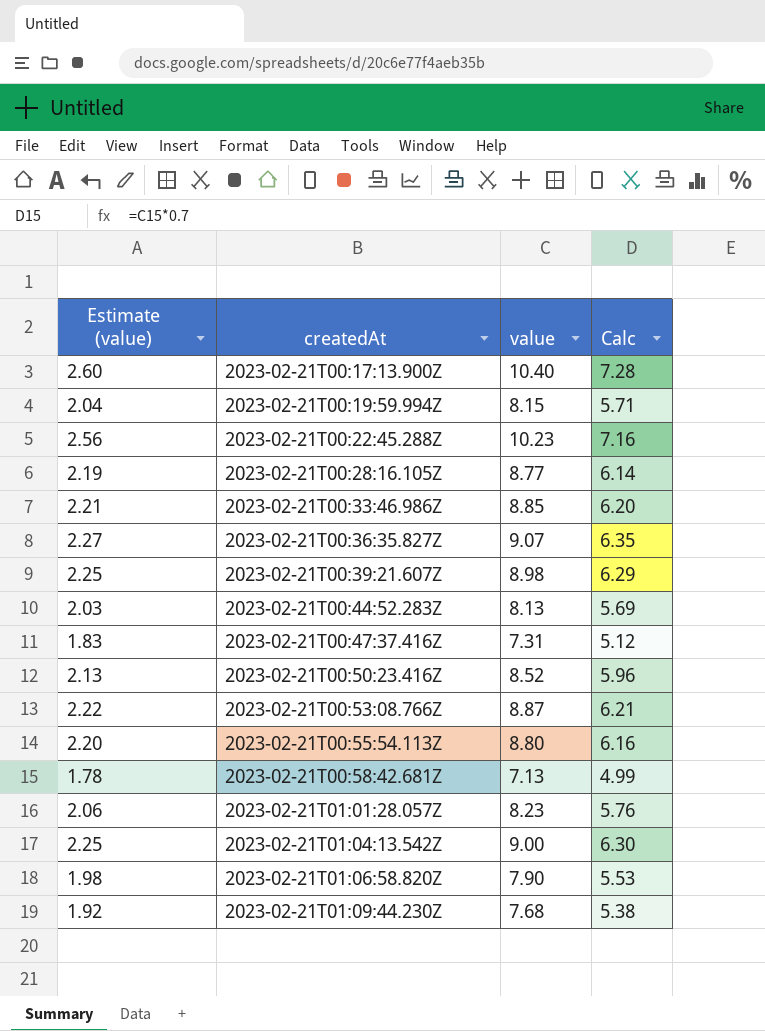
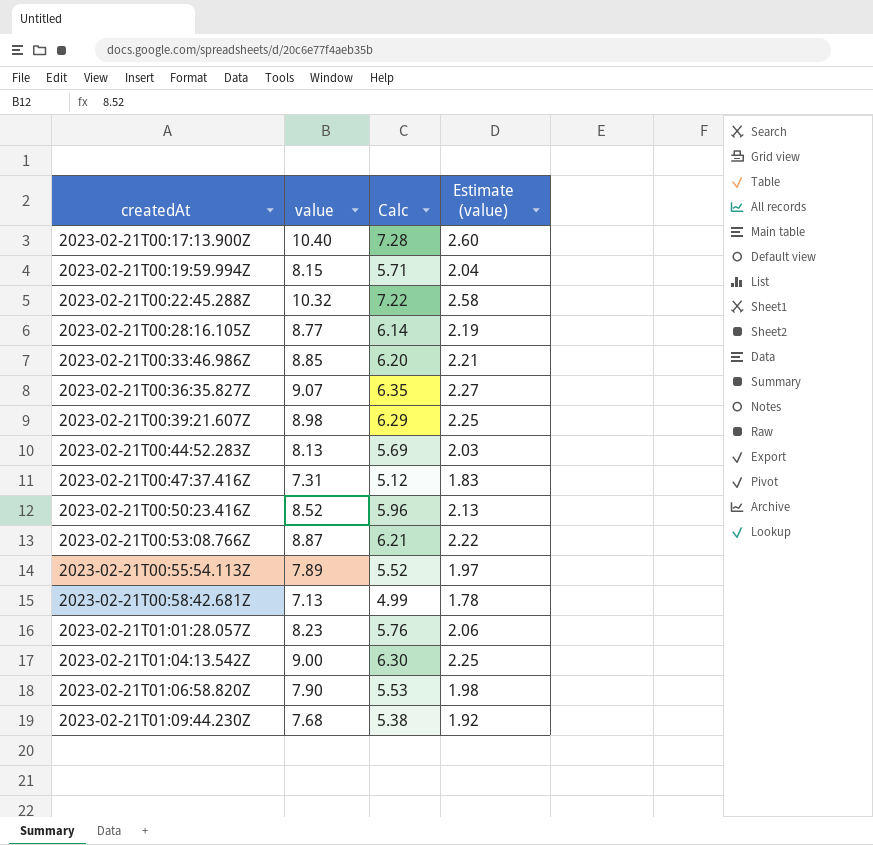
column Estimate (value) | position: 1 -> 4
2023-02-21T00:22:45.288Z | value: 10.23 -> 10.32
2023-02-21T00:22:45.288Z | Calc: 7.16 -> 7.22
2023-02-21T00:22:45.288Z | Estimate (value): 2.56 -> 2.58
2023-02-21T00:55:54.113Z | value: 8.80 -> 7.89
2023-02-21T00:55:54.113Z | Calc: 6.16 -> 5.52
2023-02-21T00:55:54.113Z | Estimate (value): 2.20 -> 1.97

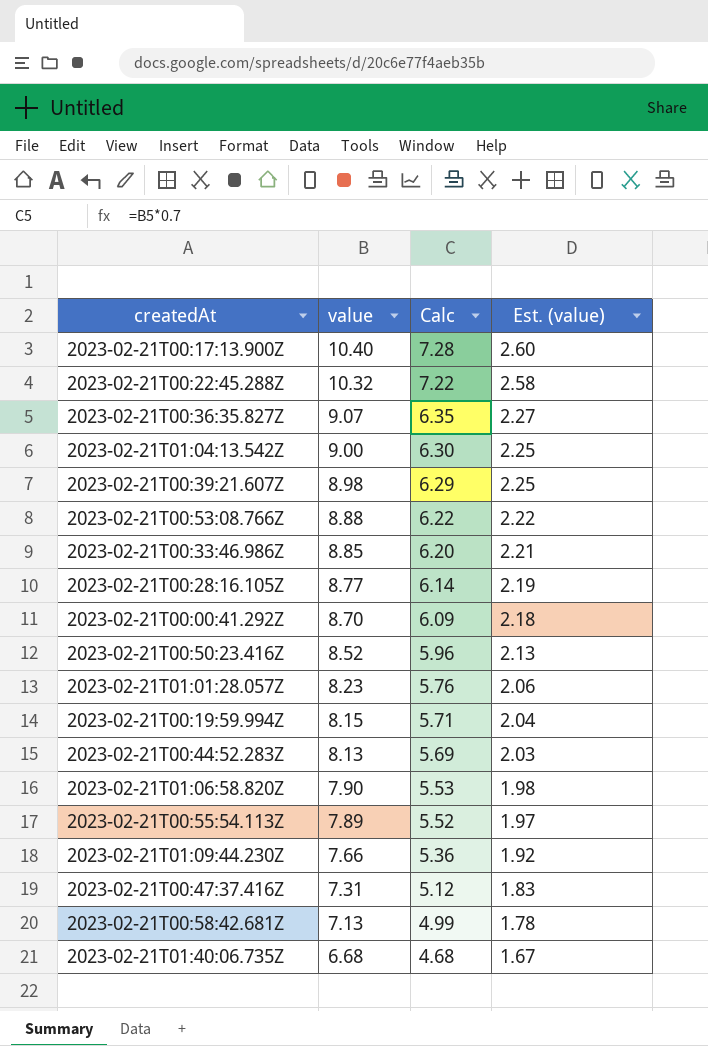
row order: createdAt ascending -> value descending
column name: Estimate (value) -> Est. (value)
2023-02-21T00:53:08.766Z | value: 8.87 -> 8.88
2023-02-21T00:53:08.766Z | Calc: 6.21 -> 6.22
row 2023-02-21T00:00:41.292Z: none -> 8.70 | 6.09 | 2.18
2023-02-21T01:09:44.230Z | value: 7.68 -> 7.66
2023-02-21T01:09:44.230Z | Calc: 5.38 -> 5.36
row 2023-02-21T01:40:06.735Z: none -> 6.68 | 4.68 | 1.67

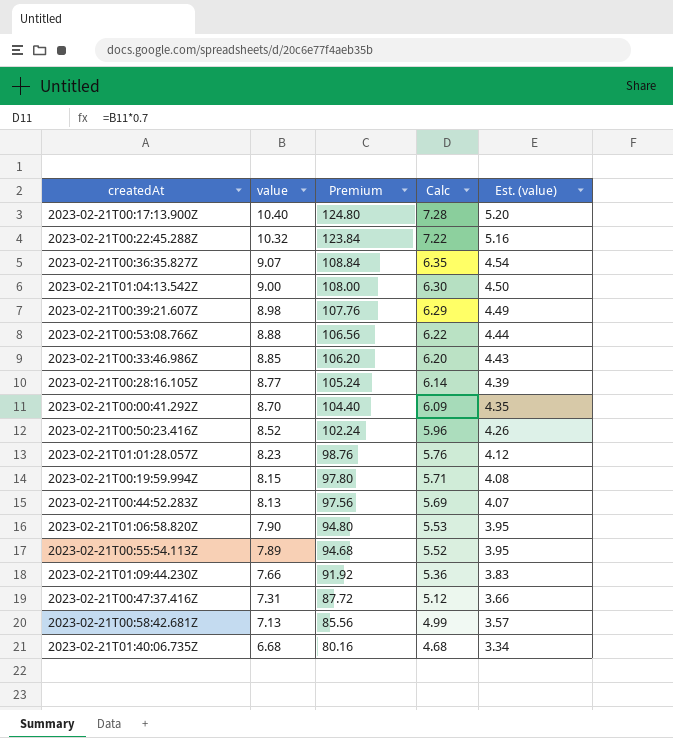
column Premium | formula: none -> [value] * 12
column Est. (value) | formula: [value] * 0.25 -> [value] * 0.5

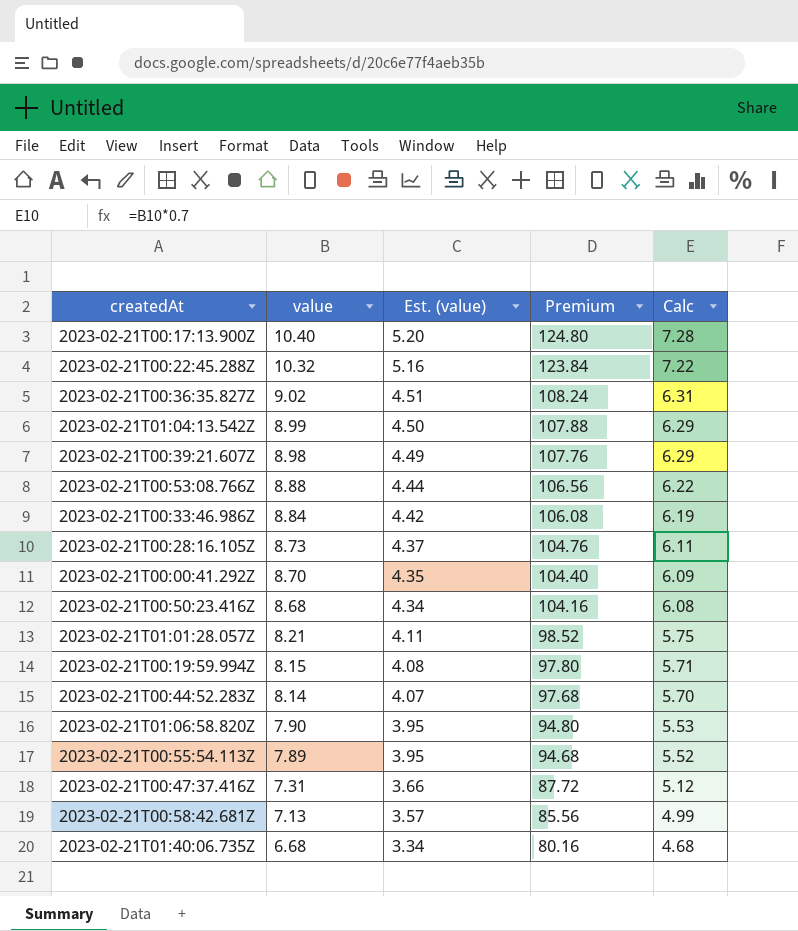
column Est. (value) | position: 5 -> 3
row 2023-02-21T01:09:44.230Z: 7.66 | 91.92 | 5.36 | 3.83 -> none
2023-02-21T00:36:35.827Z | value: 9.07 -> 9.02
2023-02-21T00:36:35.827Z | Est. (value): 4.54 -> 4.51
2023-02-21T00:36:35.827Z | Premium: 108.84 -> 108.24
2023-02-21T00:36:35.827Z | Calc: 6.35 -> 6.31
2023-02-21T01:04:13.542Z | value: 9.00 -> 8.99
2023-02-21T01:04:13.542Z | Premium: 108.00 -> 107.88
2023-02-21T01:04:13.542Z | Calc: 6.30 -> 6.29
2023-02-21T00:33:46.986Z | value: 8.85 -> 8.84
2023-02-21T00:33:46.986Z | Est. (value): 4.43 -> 4.42
2023-02-21T00:33:46.986Z | Premium: 106.20 -> 106.08
2023-02-21T00:33:46.986Z | Calc: 6.20 -> 6.19
2023-02-21T00:28:16.105Z | value: 8.77 -> 8.73
2023-02-21T00:28:16.105Z | Est. (value): 4.39 -> 4.37
2023-02-21T00:28:16.105Z | Premium: 105.24 -> 104.76
2023-02-21T00:28:16.105Z | Calc: 6.14 -> 6.11
2023-02-21T00:50:23.416Z | value: 8.52 -> 8.68
2023-02-21T00:50:23.416Z | Est. (value): 4.26 -> 4.34
2023-02-21T00:50:23.416Z | Premium: 102.24 -> 104.16
2023-02-21T00:50:23.416Z | Calc: 5.96 -> 6.08
2023-02-21T01:01:28.057Z | value: 8.23 -> 8.21
2023-02-21T01:01:28.057Z | Est. (value): 4.12 -> 4.11
2023-02-21T01:01:28.057Z | Premium: 98.76 -> 98.52
2023-02-21T01:01:28.057Z | Calc: 5.76 -> 5.75
2023-02-21T00:44:52.283Z | value: 8.13 -> 8.14
2023-02-21T00:44:52.283Z | Premium: 97.56 -> 97.68
2023-02-21T00:44:52.283Z | Calc: 5.69 -> 5.70

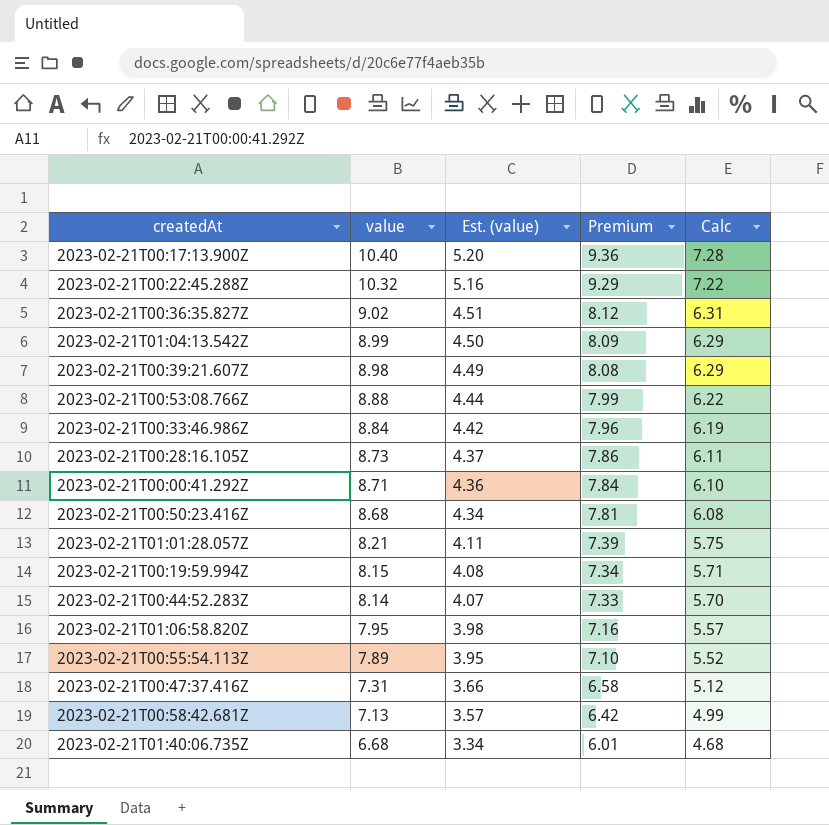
column Premium | formula: [value] * 12 -> [value] * 0.9
2023-02-21T00:00:41.292Z | value: 8.70 -> 8.71
2023-02-21T00:00:41.292Z | Est. (value): 4.35 -> 4.36
2023-02-21T00:00:41.292Z | Calc: 6.09 -> 6.10
2023-02-21T01:06:58.820Z | value: 7.90 -> 7.95
2023-02-21T01:06:58.820Z | Est. (value): 3.95 -> 3.98
2023-02-21T01:06:58.820Z | Calc: 5.53 -> 5.57

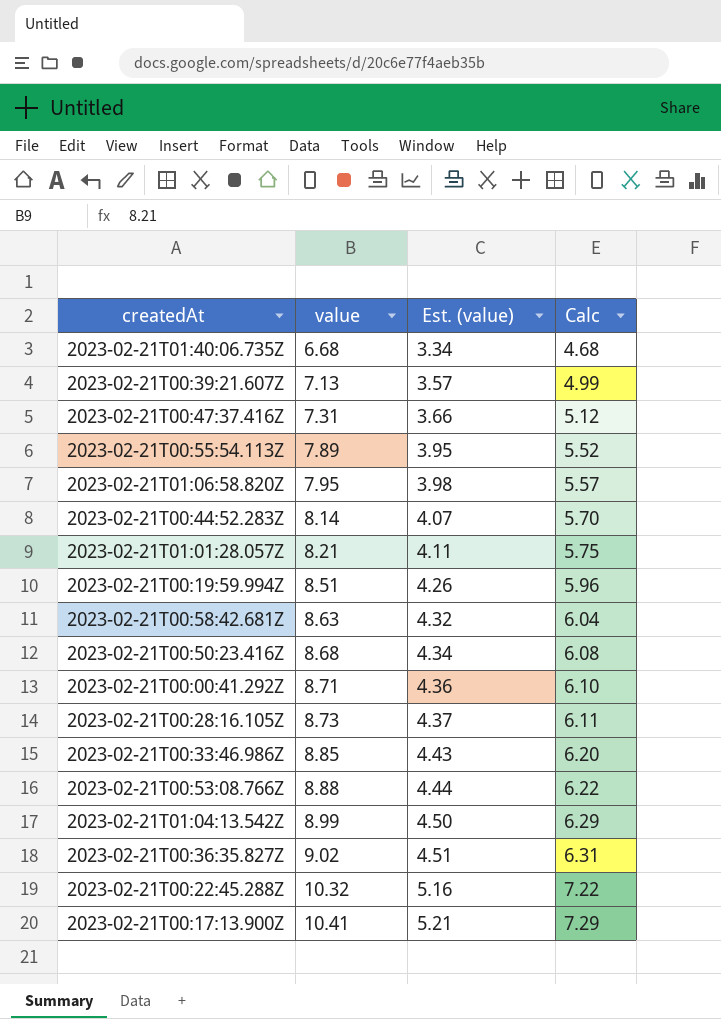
row order: value descending -> value ascending
column Premium | formula: [value] * 0.9 -> none
2023-02-21T00:39:21.607Z | value: 8.98 -> 7.13
2023-02-21T00:39:21.607Z | Est. (value): 4.49 -> 3.57
2023-02-21T00:39:21.607Z | Calc: 6.29 -> 4.99
2023-02-21T00:19:59.994Z | value: 8.15 -> 8.51
2023-02-21T00:19:59.994Z | Est. (value): 4.08 -> 4.26
2023-02-21T00:19:59.994Z | Calc: 5.71 -> 5.96
2023-02-21T00:58:42.681Z | value: 7.13 -> 8.63
2023-02-21T00:58:42.681Z | Est. (value): 3.57 -> 4.32
2023-02-21T00:58:42.681Z | Calc: 4.99 -> 6.04
2023-02-21T00:33:46.986Z | value: 8.84 -> 8.85
2023-02-21T00:33:46.986Z | Est. (value): 4.42 -> 4.43
2023-02-21T00:33:46.986Z | Calc: 6.19 -> 6.20
2023-02-21T00:17:13.900Z | value: 10.40 -> 10.41
2023-02-21T00:17:13.900Z | Est. (value): 5.20 -> 5.21
2023-02-21T00:17:13.900Z | Calc: 7.28 -> 7.29

